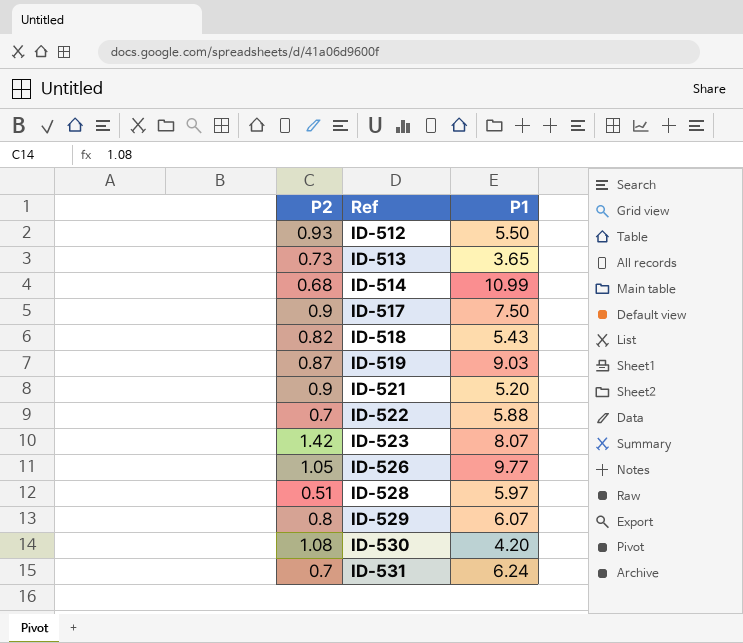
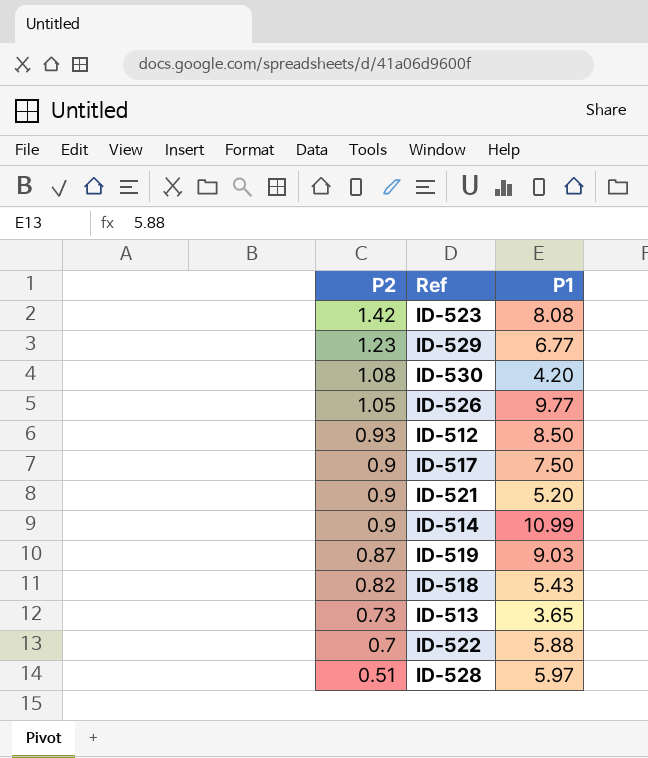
row order: Ref ascending -> P2 descending
row ID-531: 0.7 | 6.24 -> none
ID-523 | P1: 8.07 -> 8.08
ID-529 | P2: 0.8 -> 1.23
ID-529 | P1: 6.07 -> 6.77
ID-512 | P1: 5.50 -> 8.50
ID-514 | P2: 0.68 -> 0.9

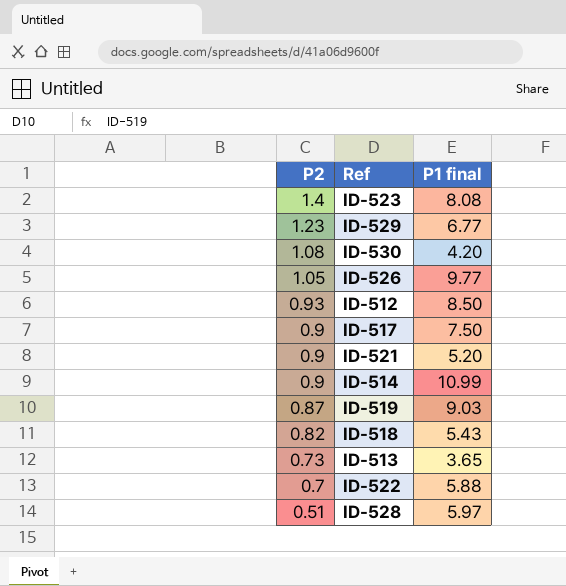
column name: P1 -> P1 final
ID-523 | P2: 1.42 -> 1.4

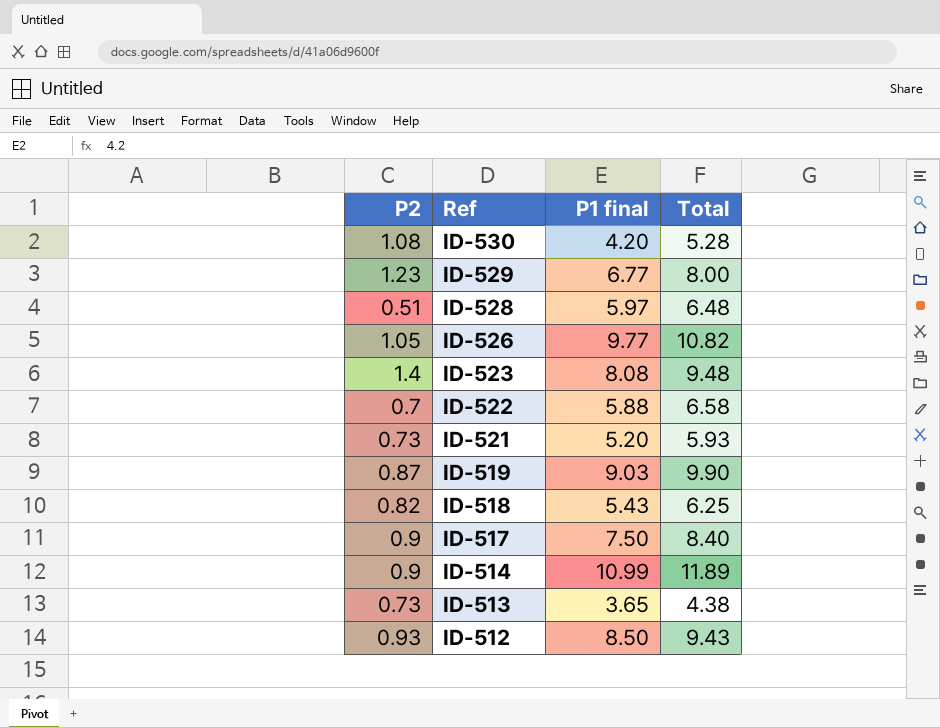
row order: P2 descending -> Ref descending
column Total | formula: none -> [P2] + [P1 final]
ID-521 | P2: 0.9 -> 0.73

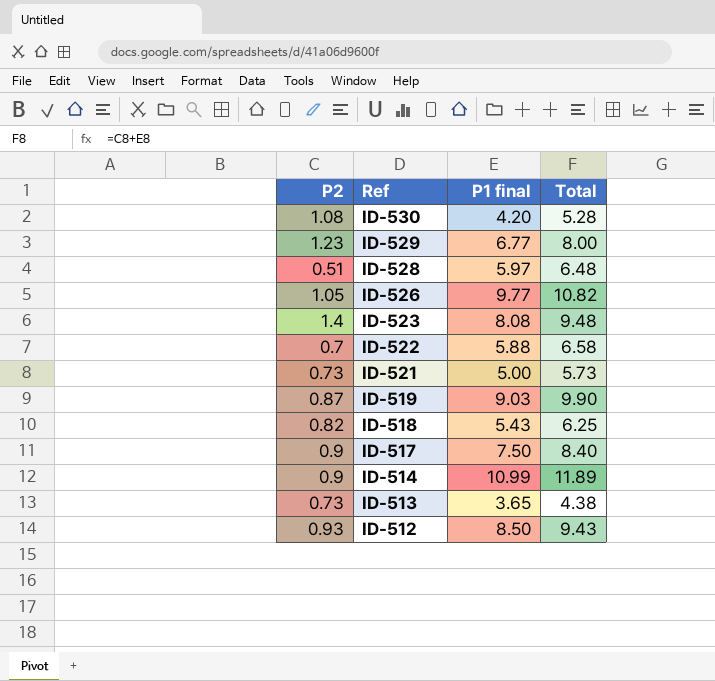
ID-521 | P1 final: 5.20 -> 5.00
ID-521 | Total: 5.93 -> 5.73

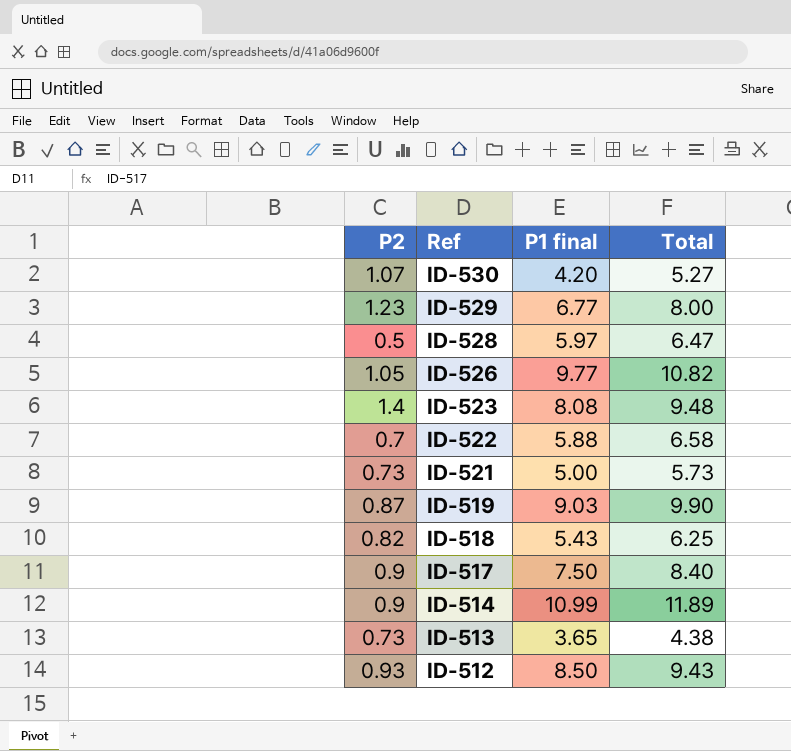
ID-530 | P2: 1.08 -> 1.07
ID-530 | Total: 5.28 -> 5.27
ID-528 | P2: 0.51 -> 0.5
ID-528 | Total: 6.48 -> 6.47

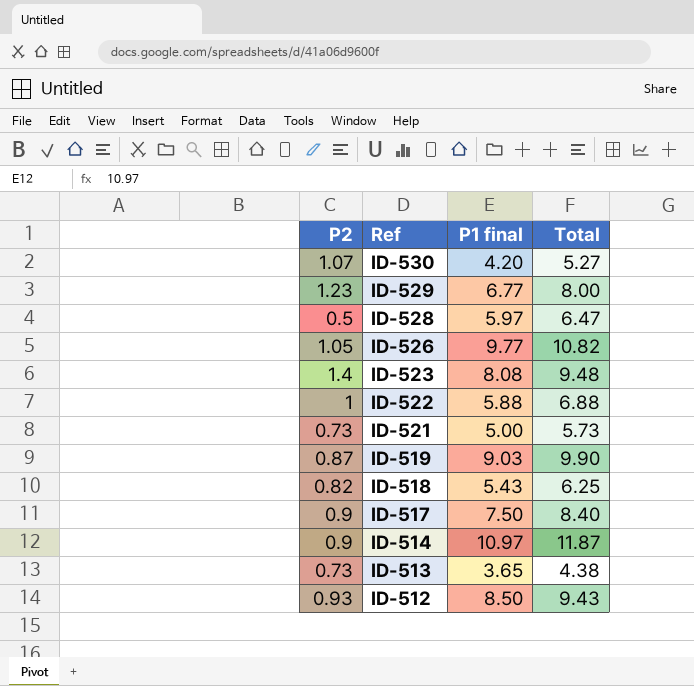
ID-522 | P2: 0.7 -> 1
ID-522 | Total: 6.58 -> 6.88
ID-514 | P1 final: 10.99 -> 10.97
ID-514 | Total: 11.89 -> 11.87

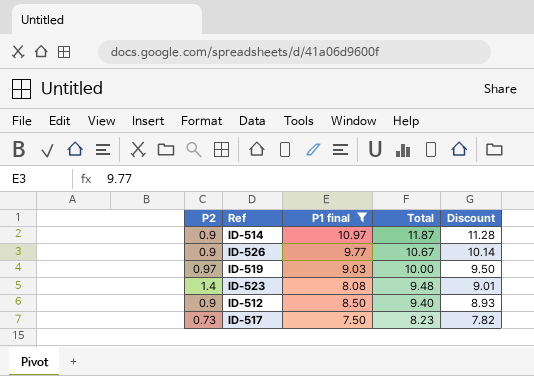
filter: none -> P1 final >= 7.50
row order: Ref descending -> Total descending
column Discount | formula: none -> [Total] * 0.95
ID-526 | P2: 1.05 -> 0.9
ID-526 | Total: 10.82 -> 10.67
ID-519 | P2: 0.87 -> 0.97
ID-519 | Total: 9.90 -> 10.00
ID-512 | P2: 0.93 -> 0.9
ID-512 | Total: 9.43 -> 9.40
ID-517 | P2: 0.9 -> 0.73
ID-517 | Total: 8.40 -> 8.23

